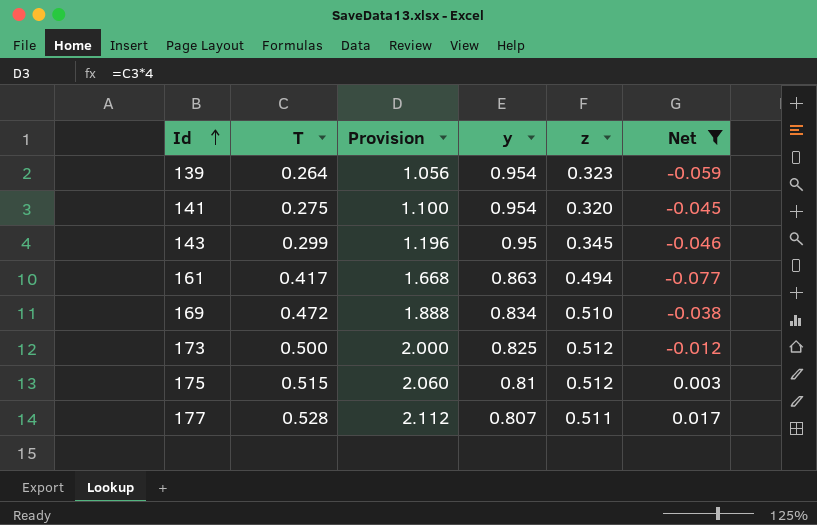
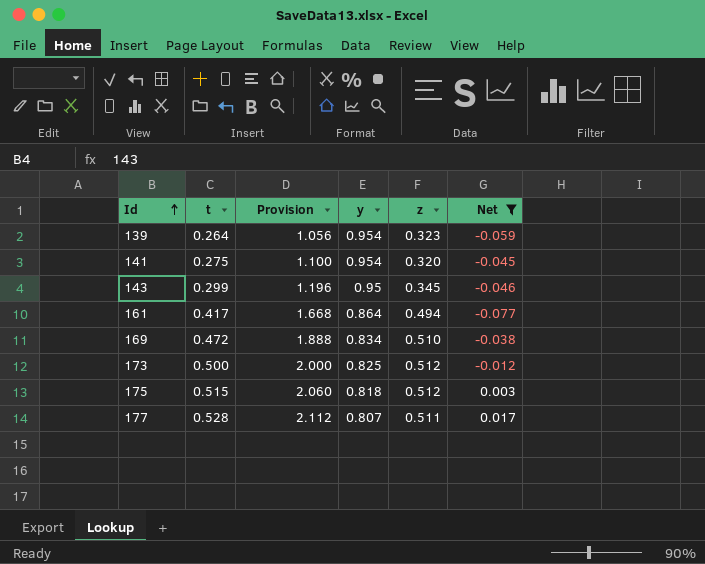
column name: T -> t
161 | y: 0.863 -> 0.864
175 | y: 0.81 -> 0.818

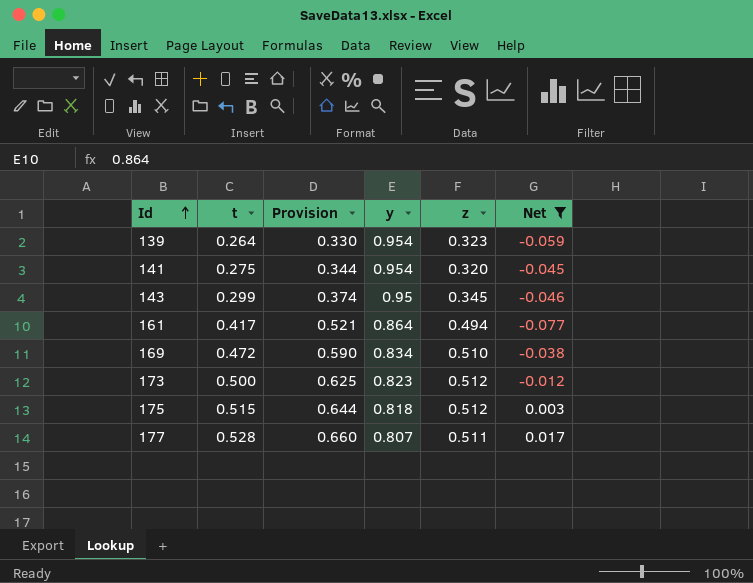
column Provision | formula: [t] * 4 -> [t] * 1.25
173 | y: 0.825 -> 0.823

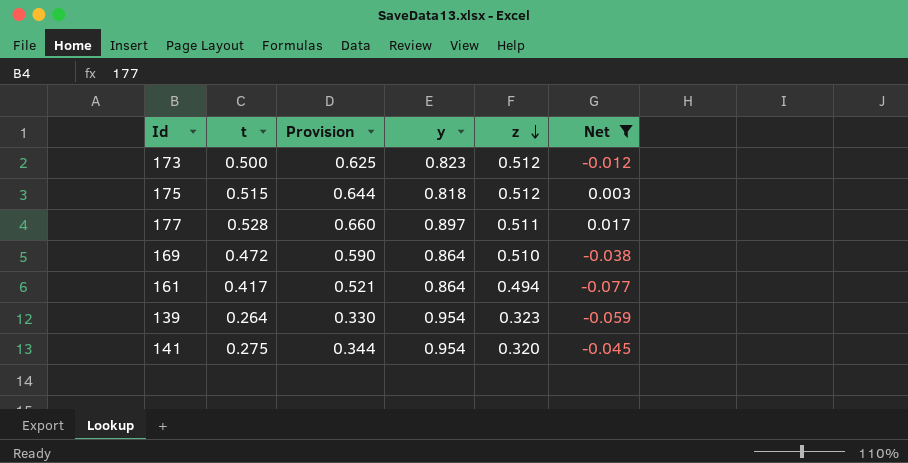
row order: Id ascending -> z descending
row 143: 0.299 | 0.374 | 0.95 | 0.345 | -0.046 -> none
177 | y: 0.807 -> 0.897
169 | y: 0.834 -> 0.864

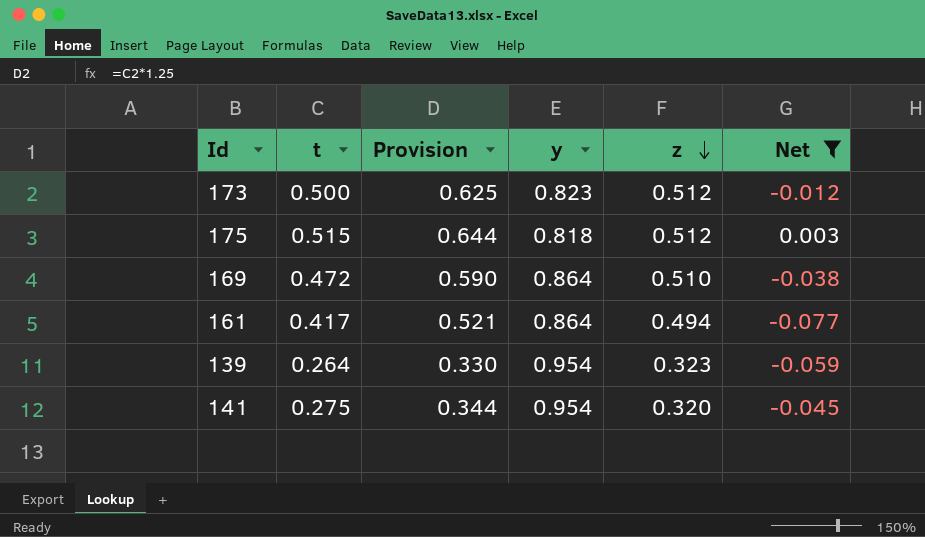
row 177: 0.528 | 0.660 | 0.897 | 0.511 | 0.017 -> none

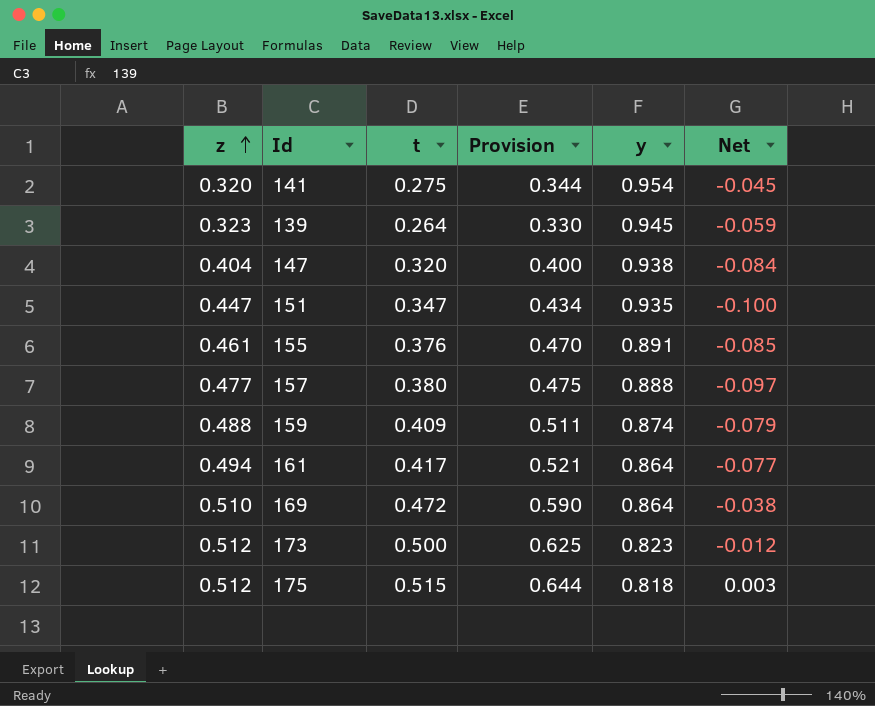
filter: Net >= -0.077 -> none
row order: z descending -> z ascending
column z | position: 5 -> 1
139 | y: 0.954 -> 0.945

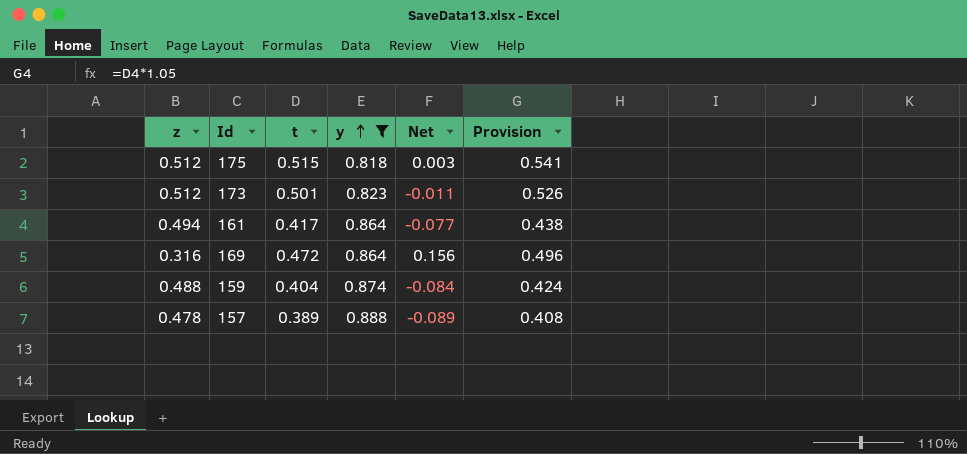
filter: none -> y <= 0.888
row order: z ascending -> y ascending
column Provision | formula: [t] * 1.25 -> [t] * 1.05
column Provision | position: 4 -> 6
173 | t: 0.500 -> 0.501
173 | Net: -0.012 -> -0.011
169 | z: 0.510 -> 0.316
169 | Net: -0.038 -> 0.156
159 | t: 0.409 -> 0.404
159 | Net: -0.079 -> -0.084
157 | z: 0.477 -> 0.478
157 | t: 0.380 -> 0.389
157 | Net: -0.097 -> -0.089

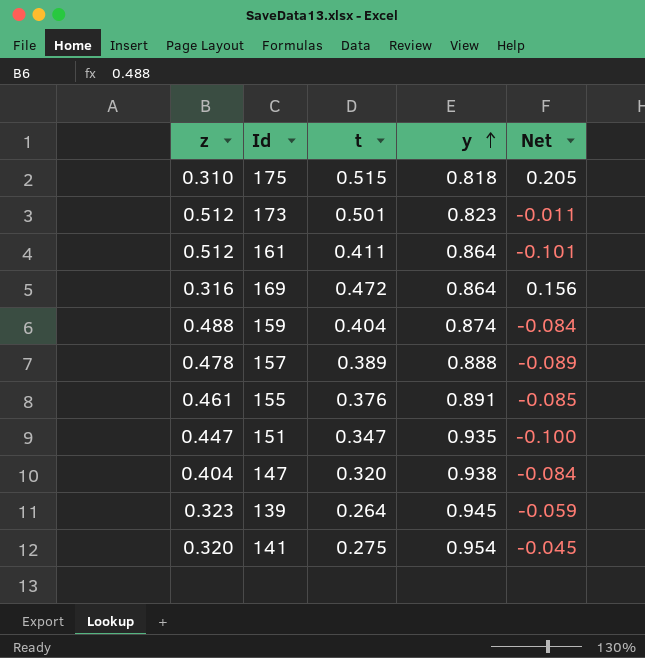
filter: y <= 0.888 -> none
column Provision | formula: [t] * 1.05 -> none
175 | z: 0.512 -> 0.310
175 | Net: 0.003 -> 0.205
161 | z: 0.494 -> 0.512
161 | t: 0.417 -> 0.411
161 | Net: -0.077 -> -0.101

